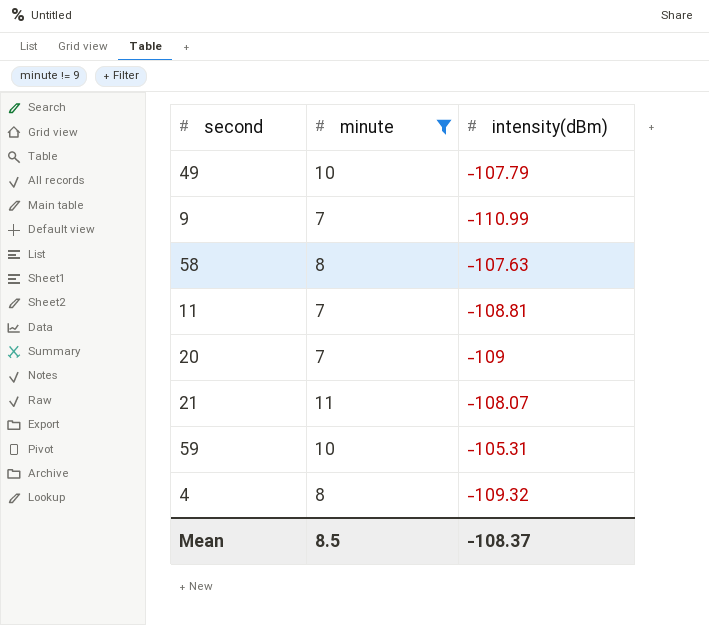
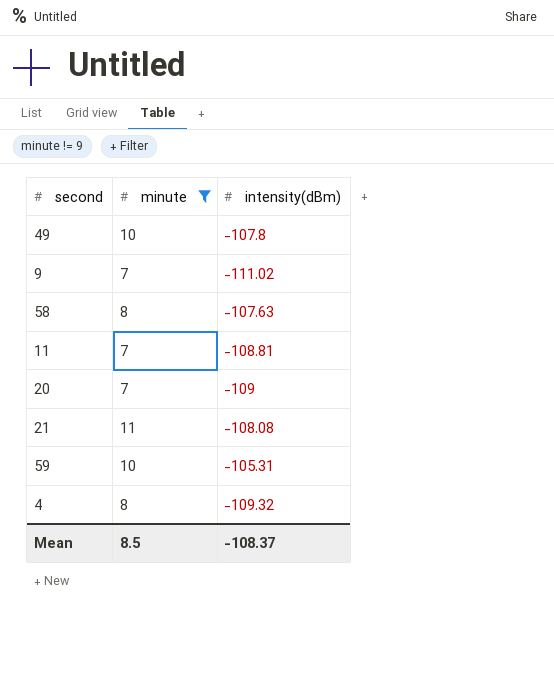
49 | intensity(dBm): -107.79 -> -107.8
9 | intensity(dBm): -110.99 -> -111.02
21 | intensity(dBm): -108.07 -> -108.08

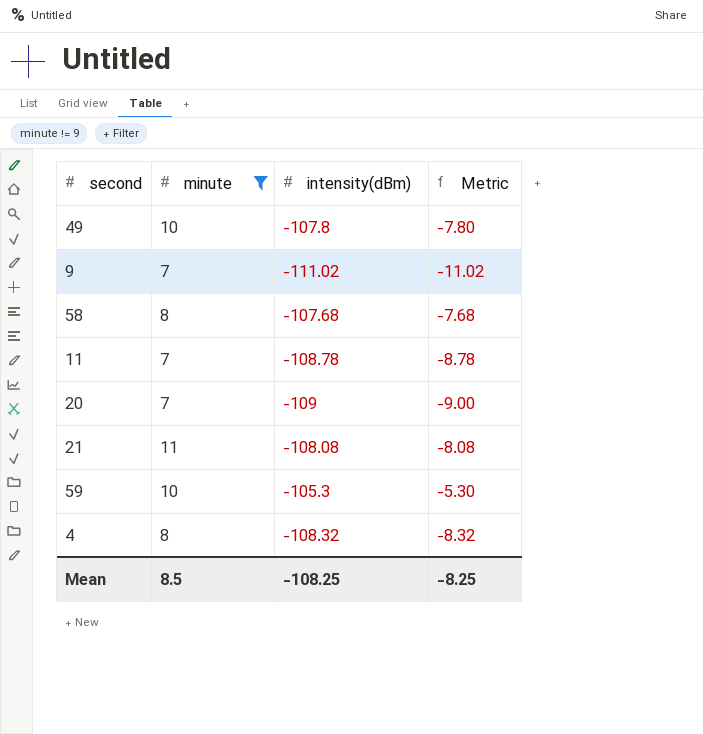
column Metric | formula: none -> [intensity(dBm)] + 100
58 | intensity(dBm): -107.63 -> -107.68
11 | intensity(dBm): -108.81 -> -108.78
59 | intensity(dBm): -105.31 -> -105.3
4 | intensity(dBm): -109.32 -> -108.32
Mean | intensity(dBm): -108.37 -> -108.25

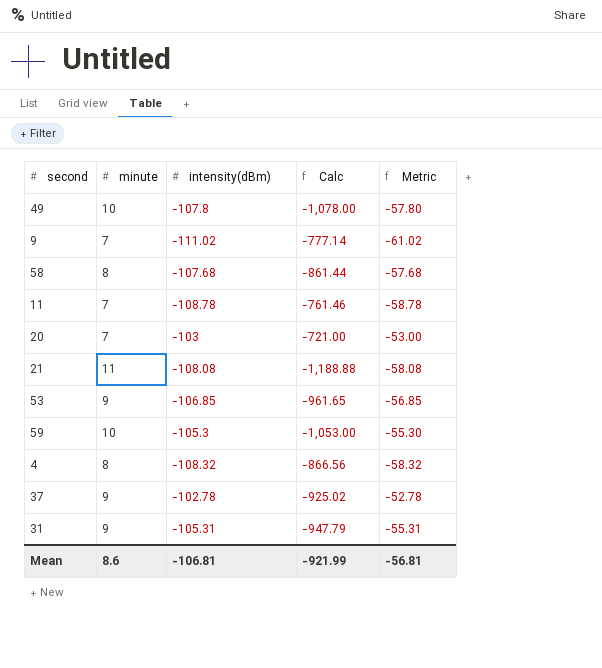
filter: minute != 9 -> none
column Calc | formula: none -> [minute] * [intensity(dBm)]
column Metric | formula: [intensity(dBm)] + 100 -> [intensity(dBm)] + 50
20 | intensity(dBm): -109 -> -103
Mean | minute: 8.5 -> 8.6
Mean | intensity(dBm): -108.25 -> -106.81
Mean | Metric: -8.25 -> -56.81

